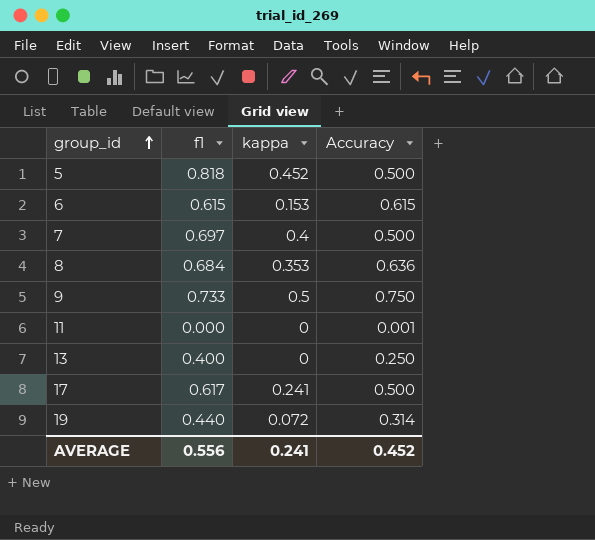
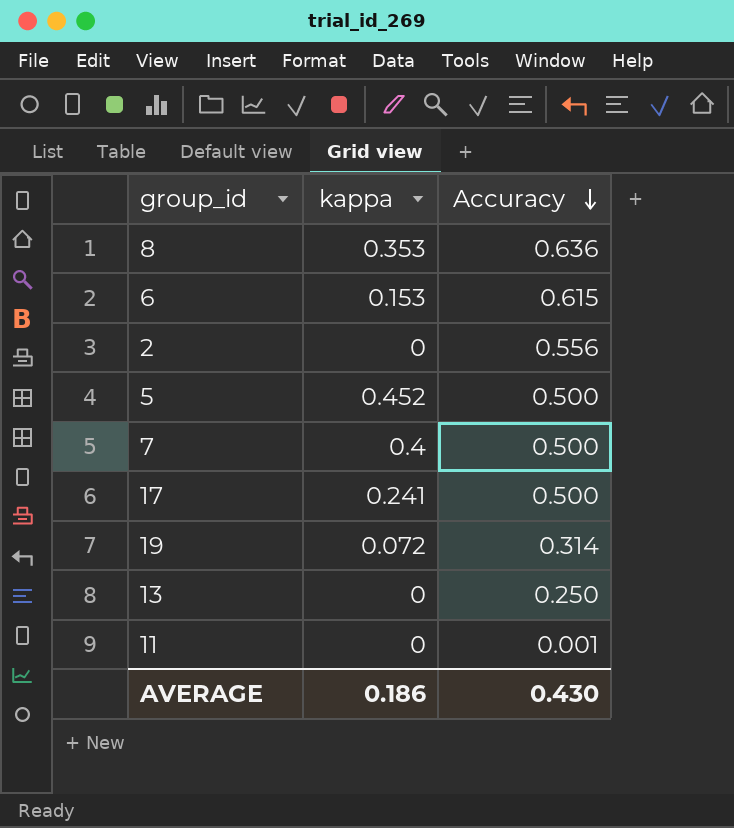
row order: group_id ascending -> Accuracy descending
column f1 | position: 2 -> none
row 9: 0.733 | 0.5 | 0.750 -> none
row 2: none -> 0 | 0.556
AVERAGE | kappa: 0.241 -> 0.186
AVERAGE | Accuracy: 0.452 -> 0.430

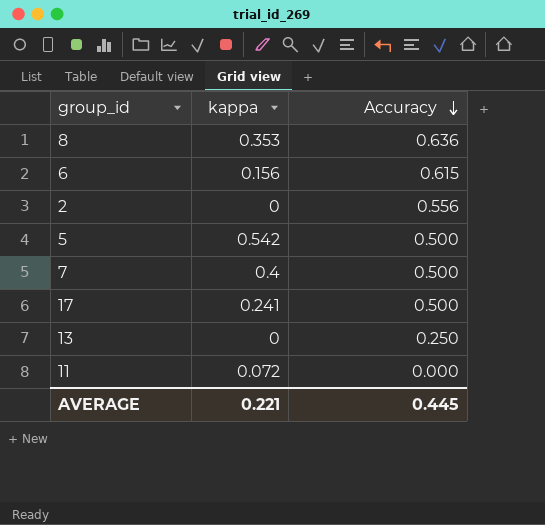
row 19: 0.072 | 0.314 -> none
6 | kappa: 0.153 -> 0.156
5 | kappa: 0.452 -> 0.542
11 | kappa: 0 -> 0.072
11 | Accuracy: 0.001 -> 0.000
AVERAGE | kappa: 0.186 -> 0.221
AVERAGE | Accuracy: 0.430 -> 0.445

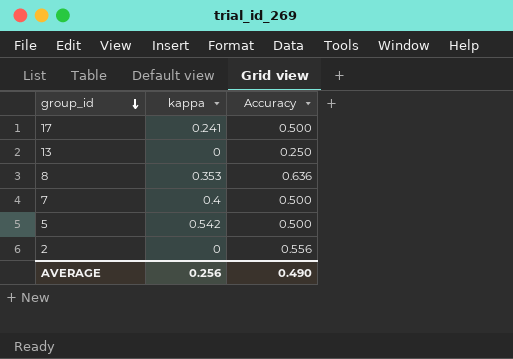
row order: Accuracy descending -> group_id descending
row 6: 0.156 | 0.615 -> none
row 11: 0.072 | 0.000 -> none
AVERAGE | kappa: 0.221 -> 0.256
AVERAGE | Accuracy: 0.445 -> 0.490

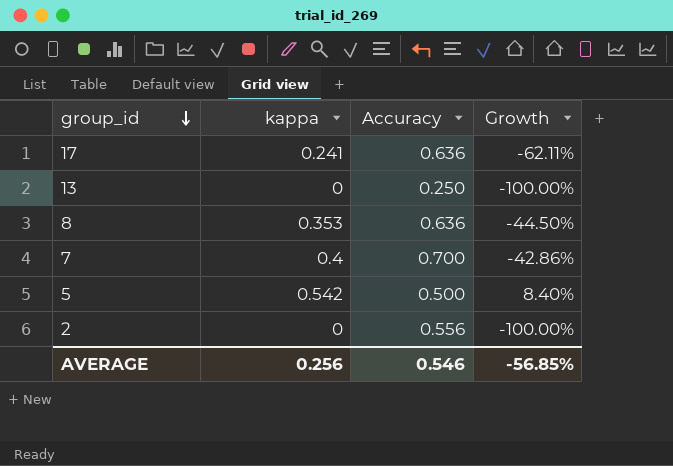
column Growth | formula: none -> ([kappa] - [Accuracy]) / [Accuracy]
17 | Accuracy: 0.500 -> 0.636
7 | Accuracy: 0.500 -> 0.700
AVERAGE | Accuracy: 0.490 -> 0.546

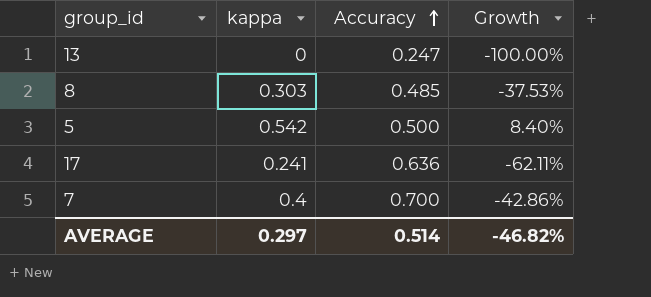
row order: group_id descending -> Accuracy ascending
row 2: 0 | 0.556 | -100.00% -> none
13 | Accuracy: 0.250 -> 0.247
8 | kappa: 0.353 -> 0.303
8 | Accuracy: 0.636 -> 0.485
8 | Growth: -44.50% -> -37.53%
AVERAGE | kappa: 0.256 -> 0.297
AVERAGE | Accuracy: 0.546 -> 0.514
AVERAGE | Growth: -56.85% -> -46.82%

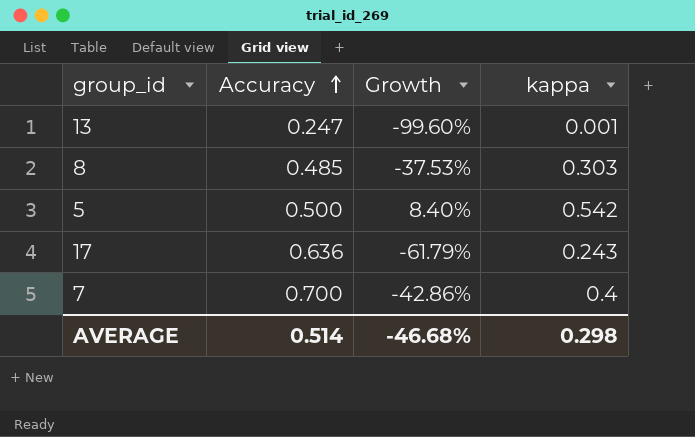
column kappa | position: 2 -> 4
13 | Growth: -100.00% -> -99.60%
13 | kappa: 0 -> 0.001
17 | Growth: -62.11% -> -61.79%
17 | kappa: 0.241 -> 0.243
AVERAGE | Growth: -46.82% -> -46.68%
AVERAGE | kappa: 0.297 -> 0.298

